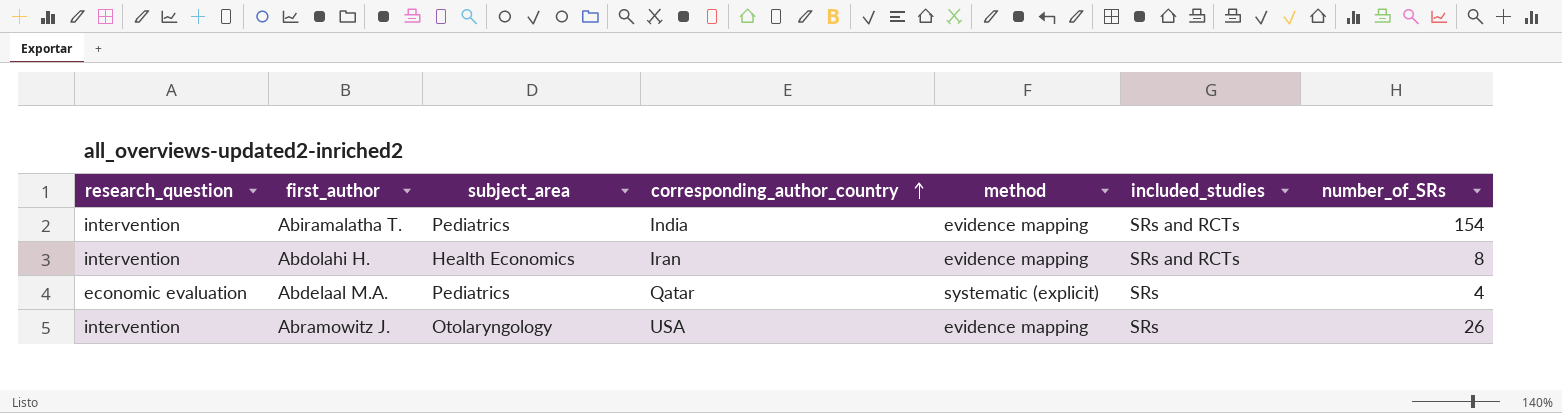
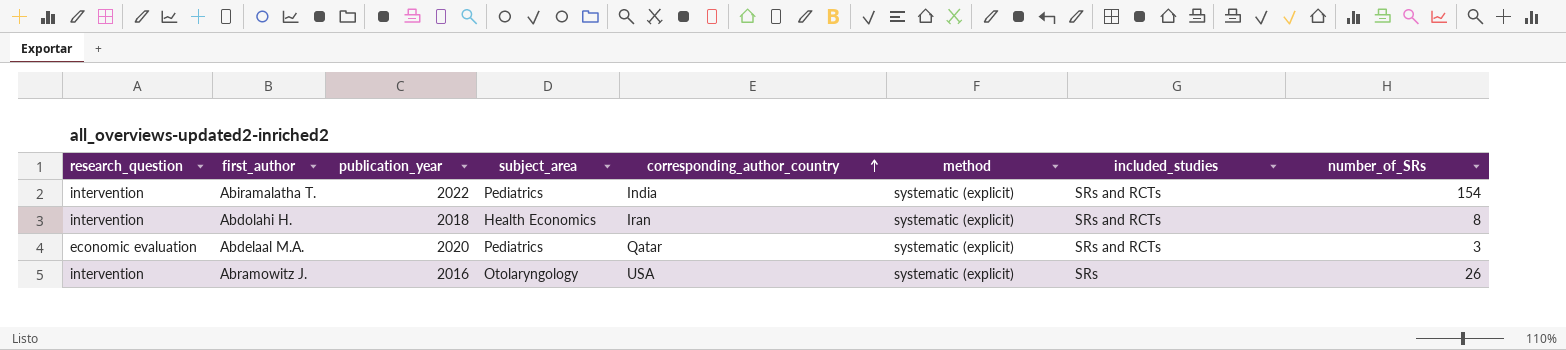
column publication_year | position: none -> 3
Abiramalatha T. | method: evidence mapping -> systematic (explicit)
Abdolahi H. | method: evidence mapping -> systematic (explicit)
Abdelaal M.A. | included_studies: SRs -> SRs and RCTs
Abdelaal M.A. | number_of_SRs: 4 -> 3
Abramowitz J. | method: evidence mapping -> systematic (explicit)

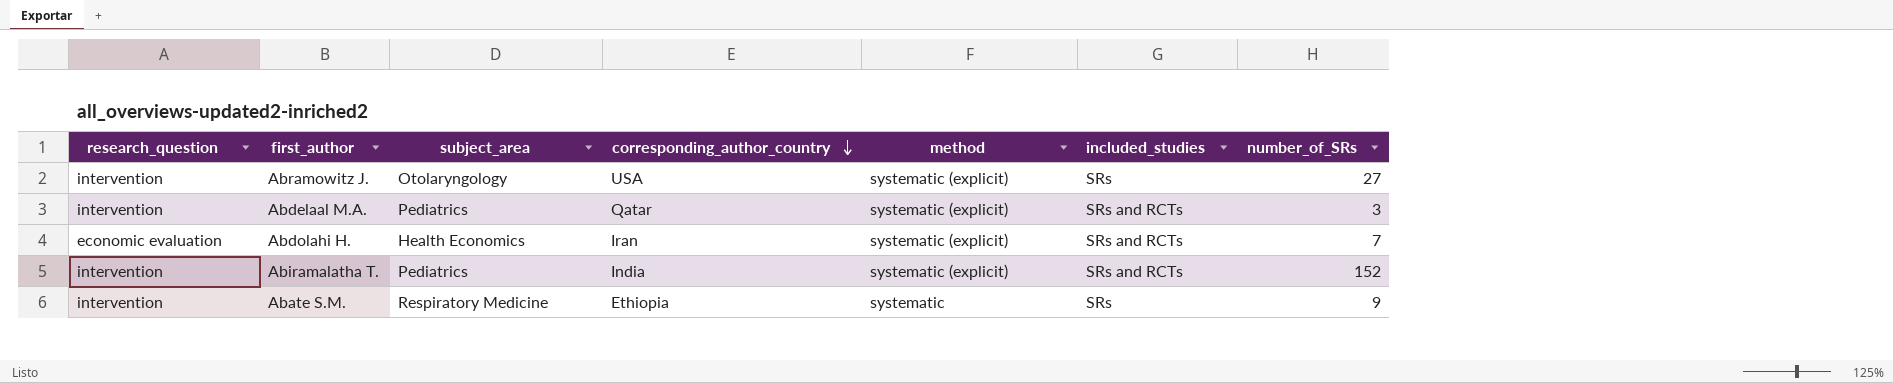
row order: corresponding_author_country ascending -> corresponding_author_country descending
column publication_year | position: 3 -> none
Abramowitz J. | number_of_SRs: 26 -> 27
Abdelaal M.A. | research_question: economic evaluation -> intervention
Abdolahi H. | research_question: intervention -> economic evaluation
Abdolahi H. | number_of_SRs: 8 -> 7
Abiramalatha T. | number_of_SRs: 154 -> 152
row Abate S.M.: none -> intervention | Respiratory Medicine | Ethiopia | systematic | SRs | 9

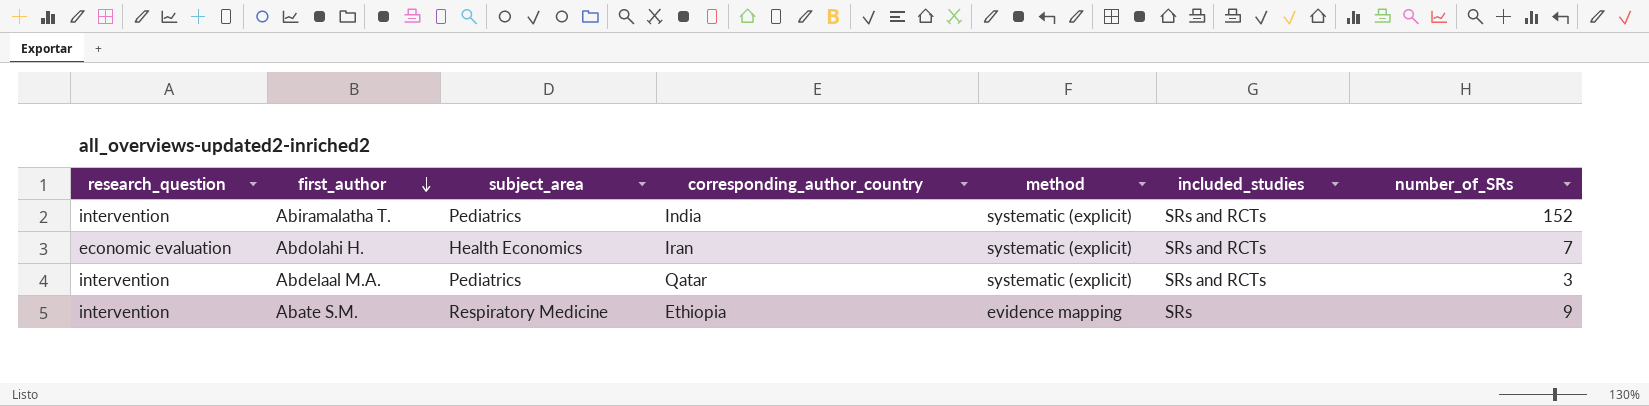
row order: corresponding_author_country descending -> first_author descending
row Abramowitz J.: intervention | Otolaryngology | USA | systematic (explicit) | SRs | 27 -> none
Abate S.M. | method: systematic -> evidence mapping

